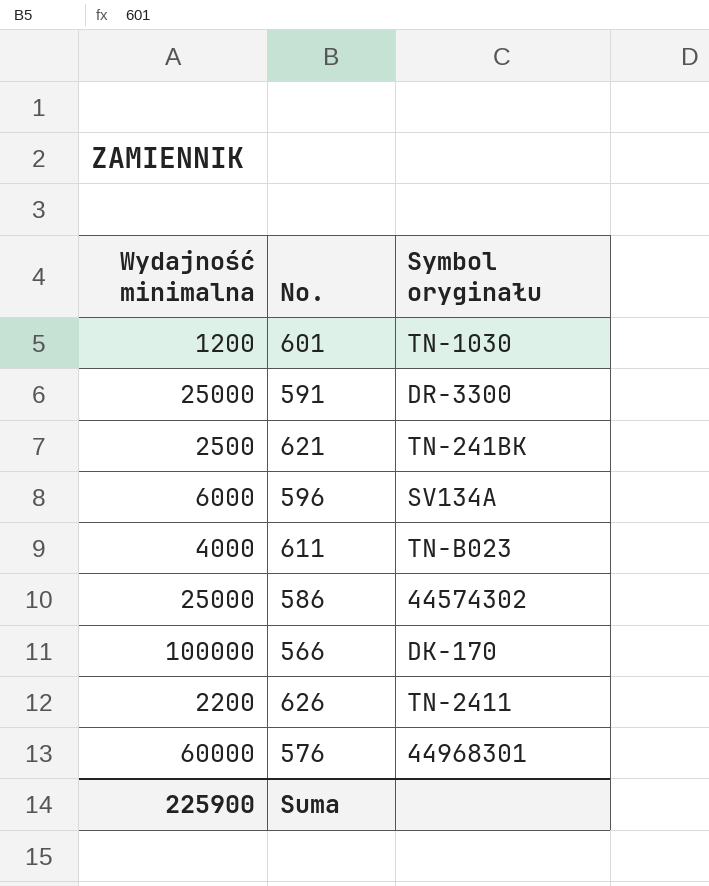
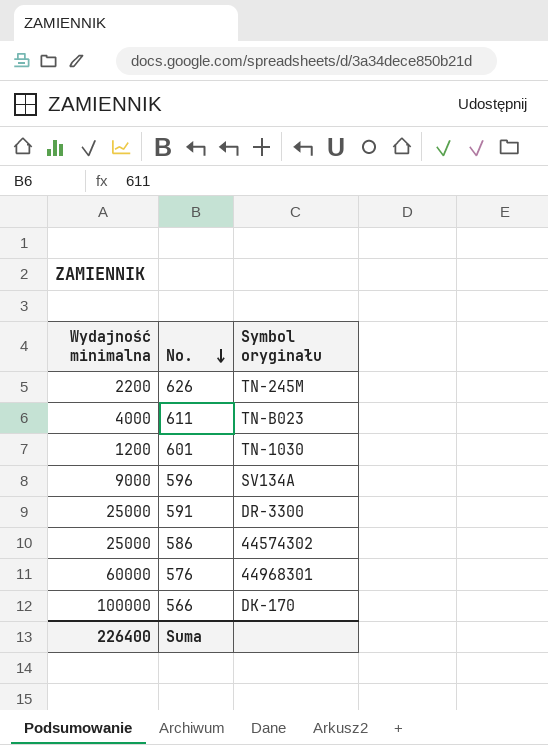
row order: none -> No. descending
row 621: 2500 | TN-241BK -> none
626 | Symbol oryginału: TN-2411 -> TN-245M
596 | Wydajność minimalna: 6000 -> 9000
Suma | Wydajność minimalna: 225900 -> 226400

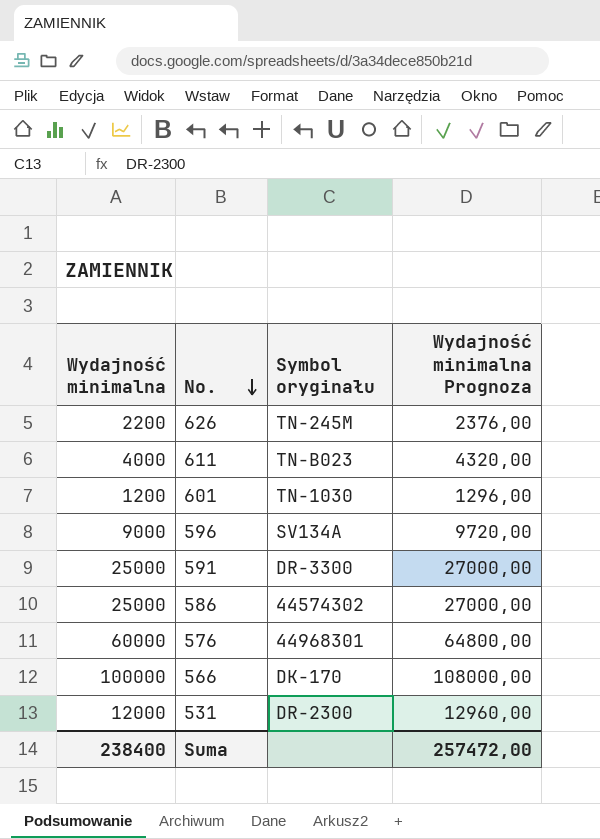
column Wydajność minimalna Prognoza | formula: none -> [Wydajność minimalna] * 1,08
row 531: none -> 12000 | DR-2300 | 12960,00
Suma | Wydajność minimalna: 226400 -> 238400

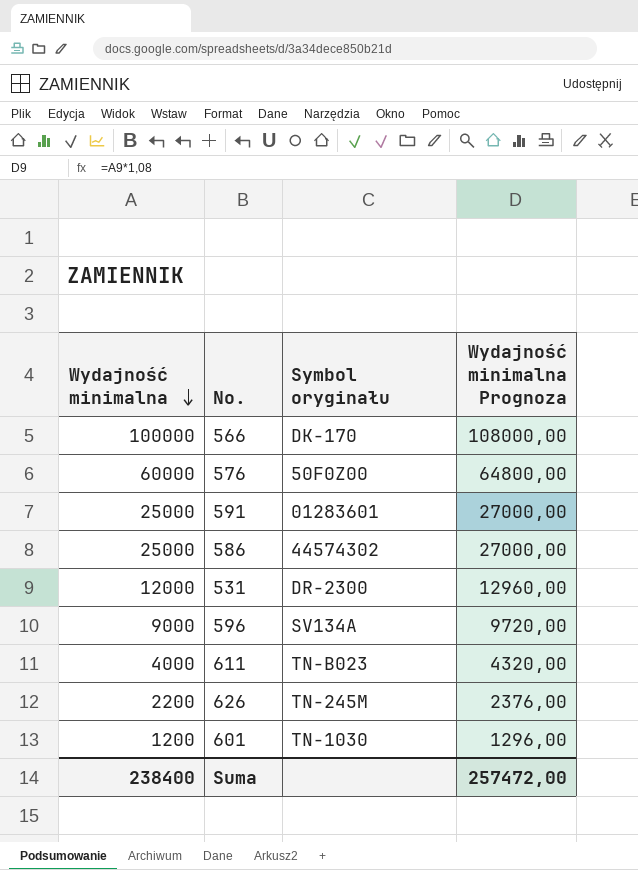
row order: No. descending -> Wydajność minimalna descending
576 | Symbol oryginału: 44968301 -> 50F0Z00
591 | Symbol oryginału: DR-3300 -> 01283601

